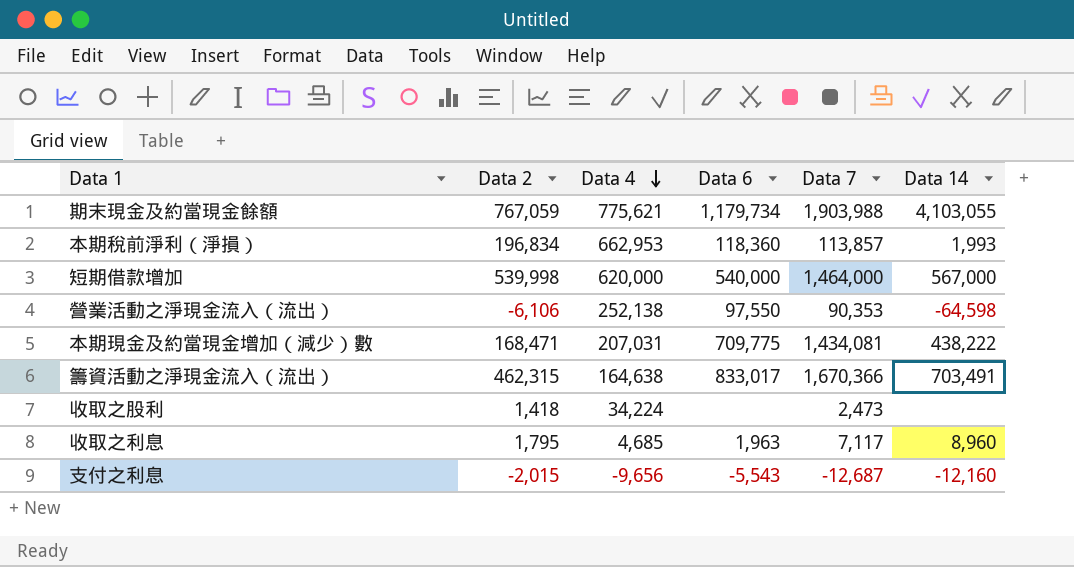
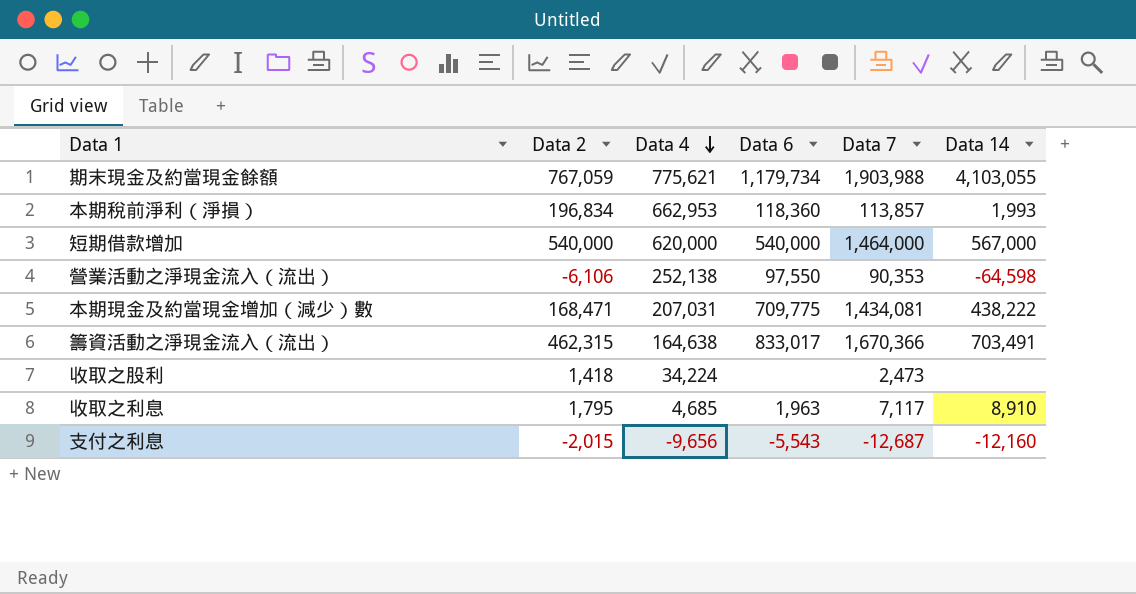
短期借款增加 | Data 2: 539,998 -> 540,000
收取之利息 | Data 14: 8,960 -> 8,910

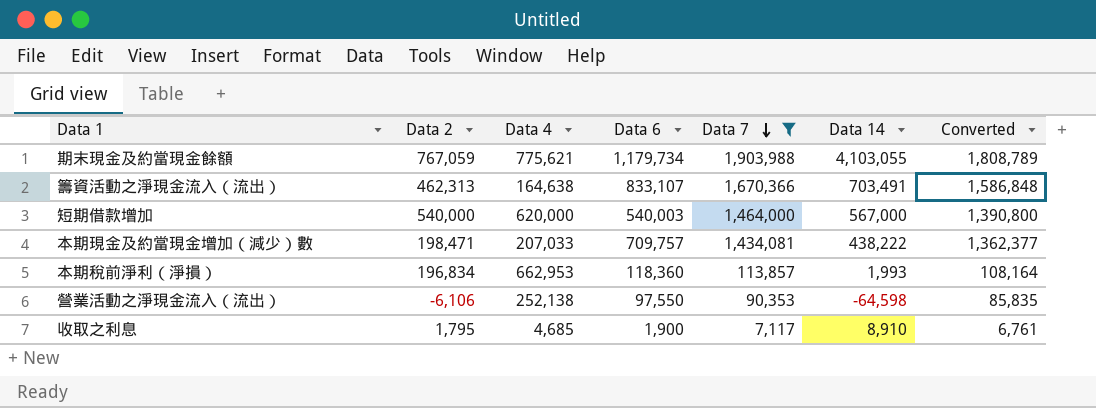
filter: none -> Data 7 >= 7,117
row order: Data 4 descending -> Data 7 descending
column Converted | formula: none -> [Data 7] * 0.95
籌資活動之淨現金流入（流出） | Data 2: 462,315 -> 462,313
籌資活動之淨現金流入（流出） | Data 6: 833,017 -> 833,107
短期借款增加 | Data 6: 540,000 -> 540,003
本期現金及約當現金增加（減少）數 | Data 2: 168,471 -> 198,471
本期現金及約當現金增加（減少）數 | Data 4: 207,031 -> 207,033
本期現金及約當現金增加（減少）數 | Data 6: 709,775 -> 709,757
收取之利息 | Data 6: 1,963 -> 1,900

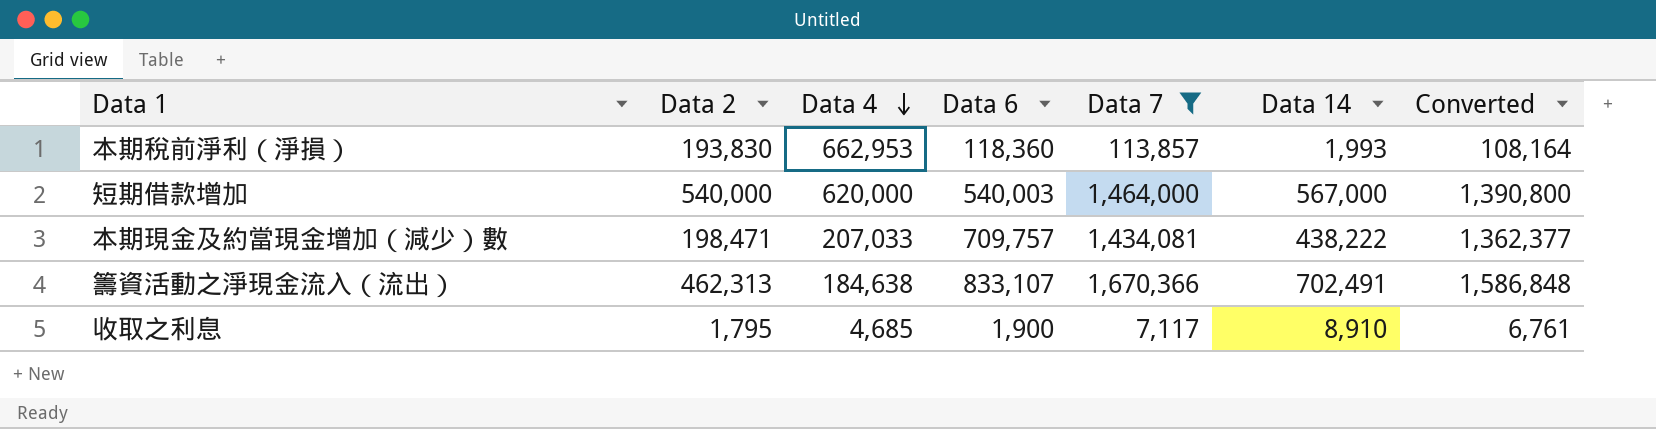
row order: Data 7 descending -> Data 4 descending
row 期末現金及約當現金餘額: 767,059 | 775,621 | 1,179,734 | 1,903,988 | 4,103,055 | 1,808,789 -> none
row 營業活動之淨現金流入（流出）: -6,106 | 252,138 | 97,550 | 90,353 | -64,598 | 85,835 -> none
本期稅前淨利（淨損） | Data 2: 196,834 -> 193,830
籌資活動之淨現金流入（流出） | Data 4: 164,638 -> 184,638
籌資活動之淨現金流入（流出） | Data 14: 703,491 -> 702,491

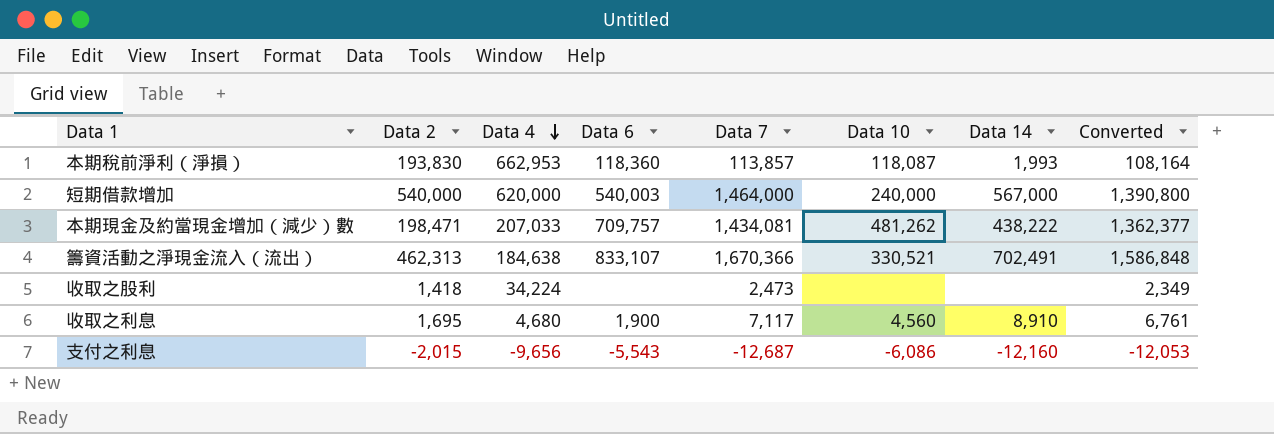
filter: Data 7 >= 7,117 -> none
column Data 10 | position: none -> 6
收取之利息 | Data 2: 1,795 -> 1,695
收取之利息 | Data 4: 4,685 -> 4,680

